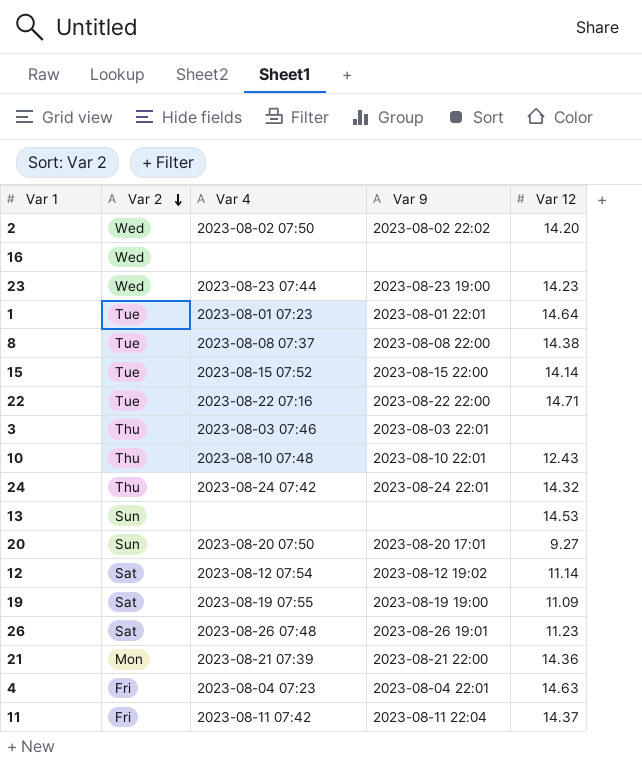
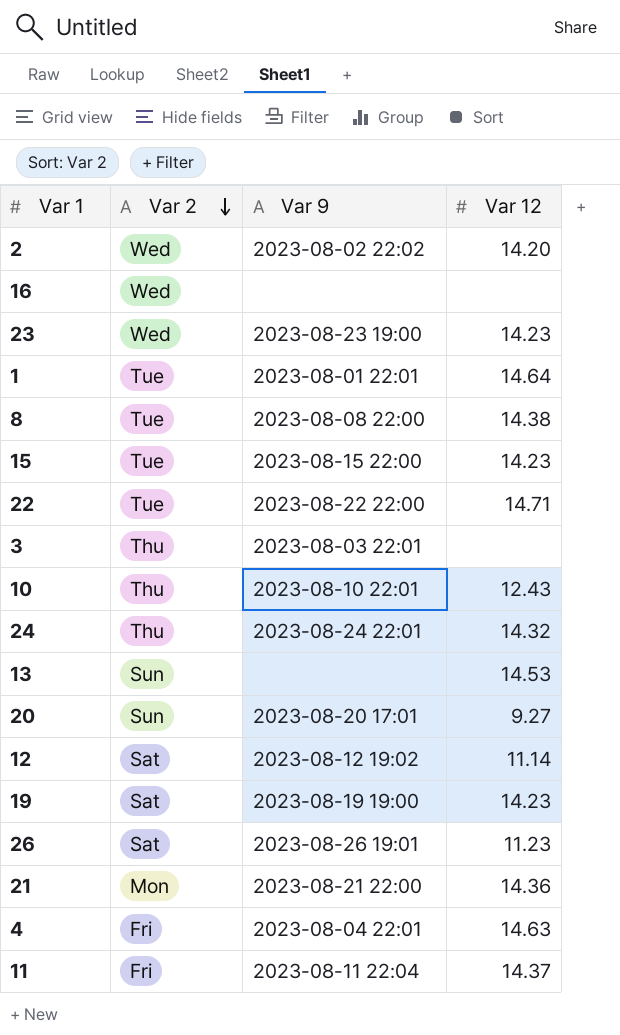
column Var 4 | position: 3 -> none
15 | Var 12: 14.14 -> 14.23
19 | Var 12: 11.09 -> 14.23

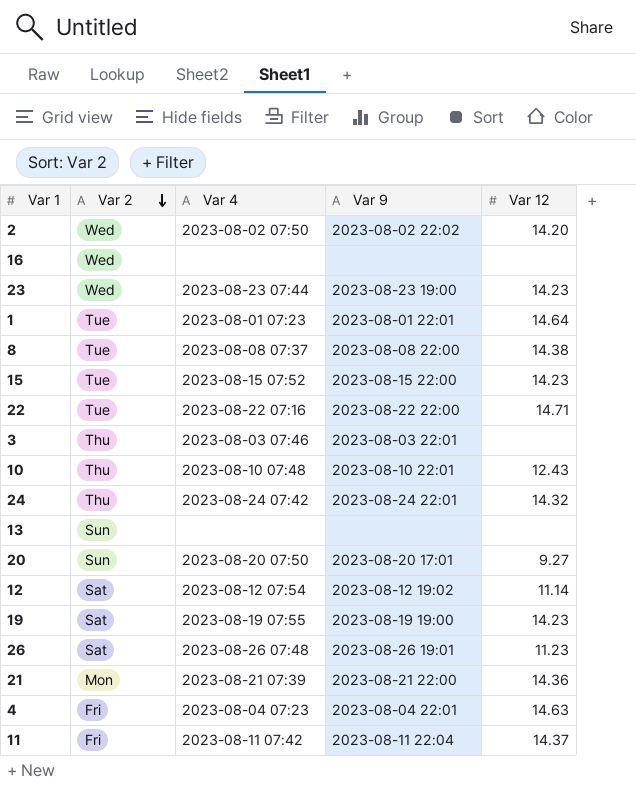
column Var 4 | position: none -> 3
13 | Var 12: 14.53 -> none

